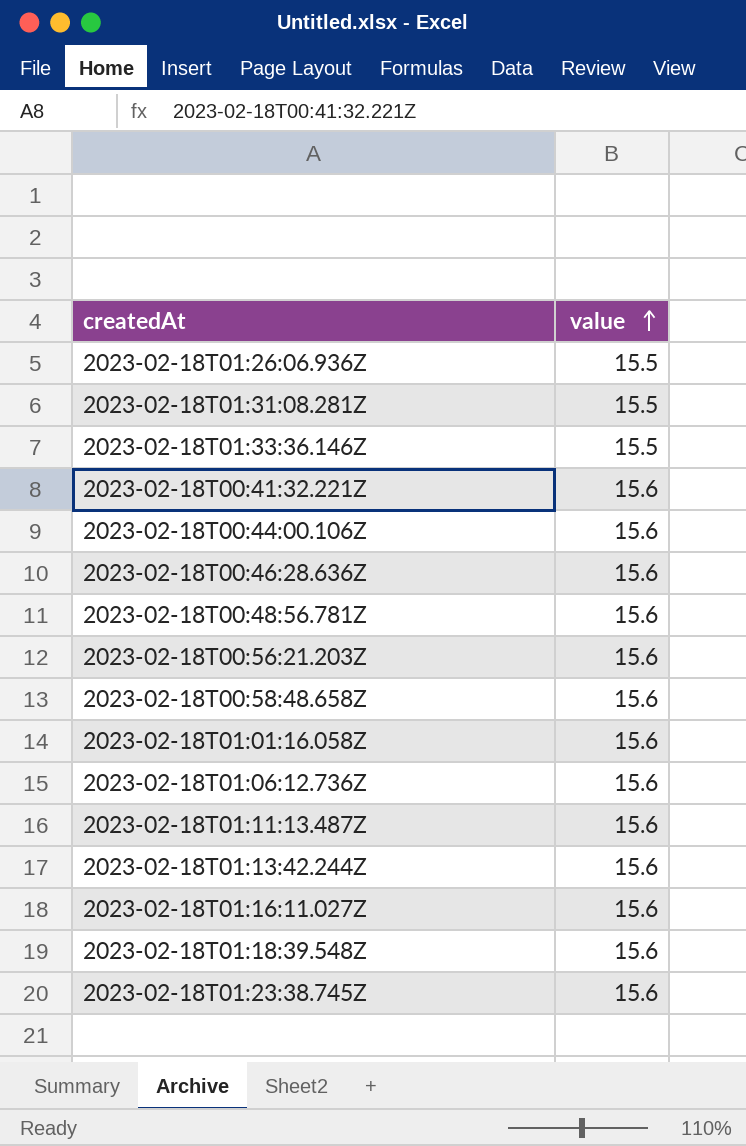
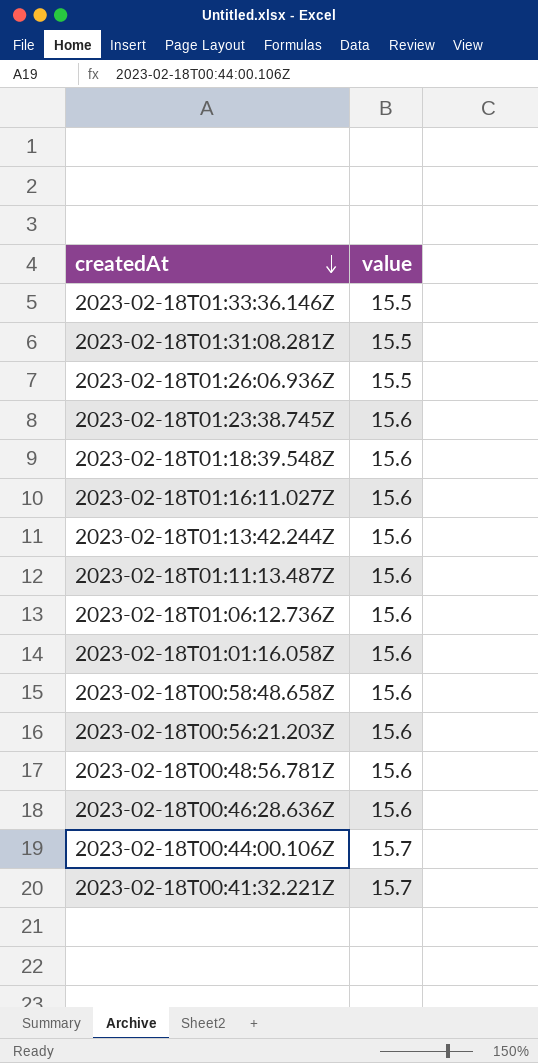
row order: value ascending -> createdAt descending
2023-02-18T00:44:00.106Z | value: 15.6 -> 15.7
2023-02-18T00:41:32.221Z | value: 15.6 -> 15.7

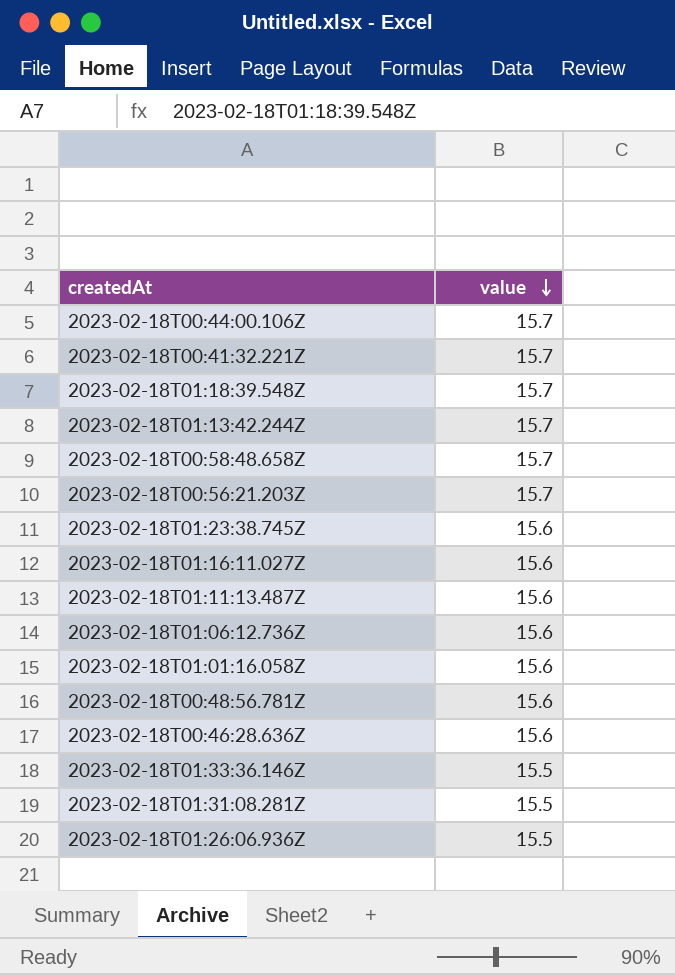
row order: createdAt descending -> value descending
2023-02-18T01:18:39.548Z | value: 15.6 -> 15.7
2023-02-18T01:13:42.244Z | value: 15.6 -> 15.7
2023-02-18T00:58:48.658Z | value: 15.6 -> 15.7
2023-02-18T00:56:21.203Z | value: 15.6 -> 15.7

